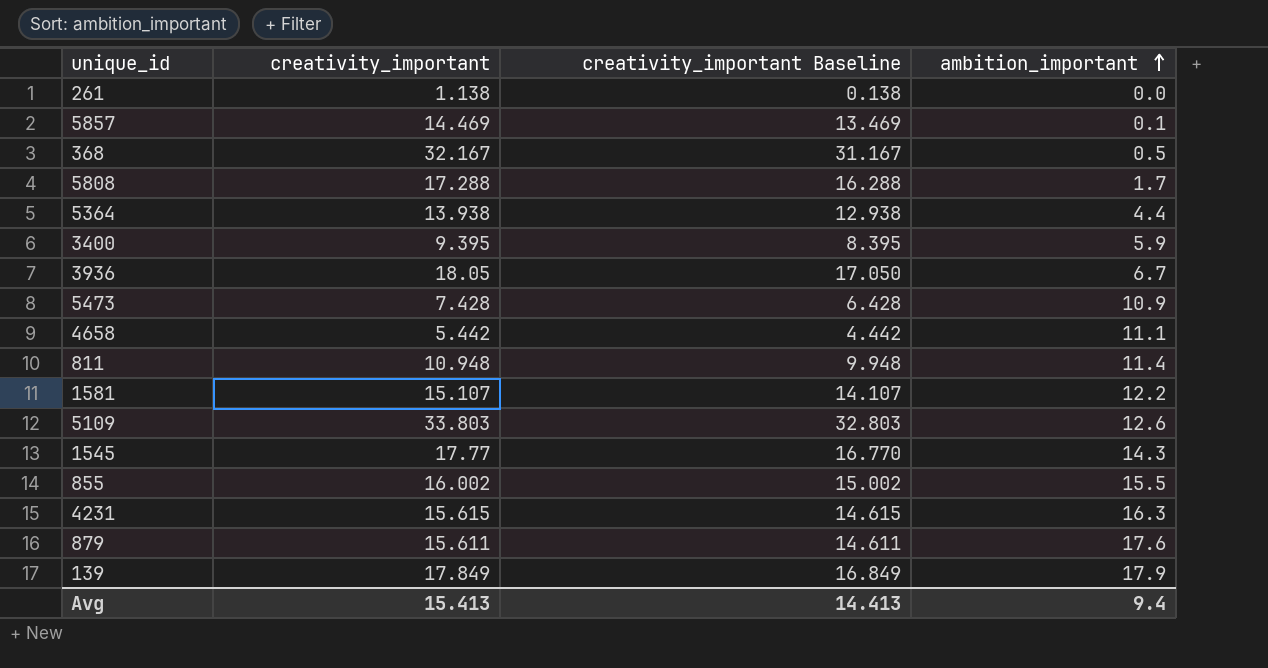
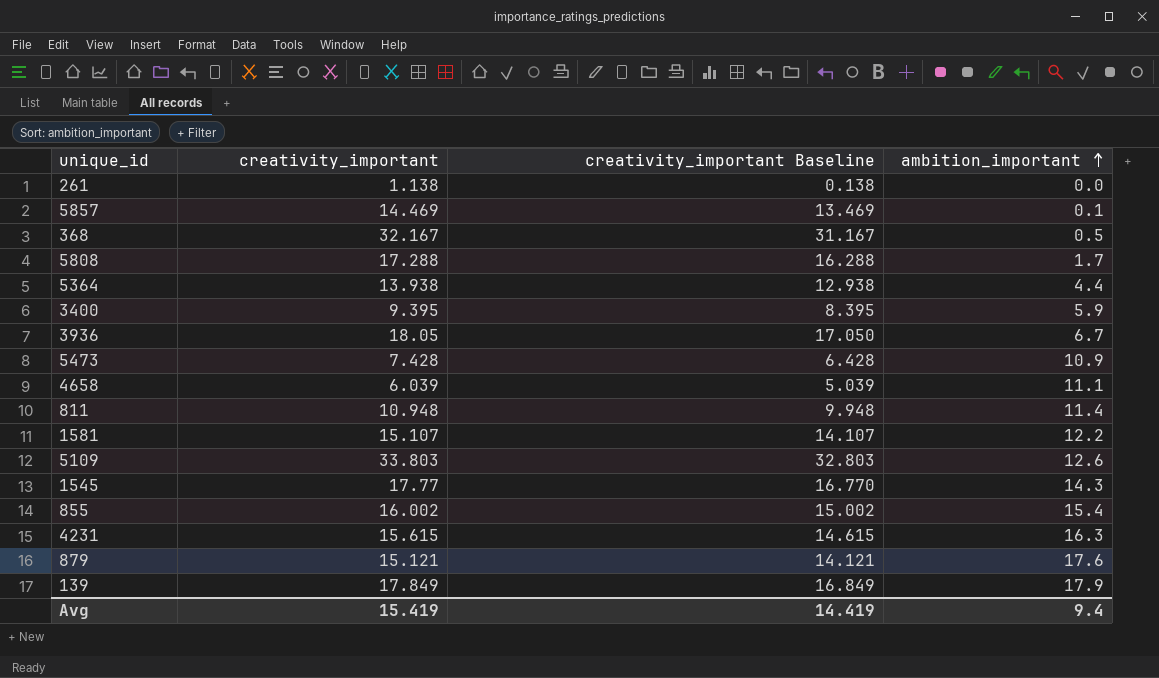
4658 | creativity_important: 5.442 -> 6.039
4658 | creativity_important Baseline: 4.442 -> 5.039
855 | ambition_important: 15.5 -> 15.4
879 | creativity_important: 15.611 -> 15.121
879 | creativity_important Baseline: 14.611 -> 14.121
Avg | creativity_important: 15.413 -> 15.419
Avg | creativity_important Baseline: 14.413 -> 14.419

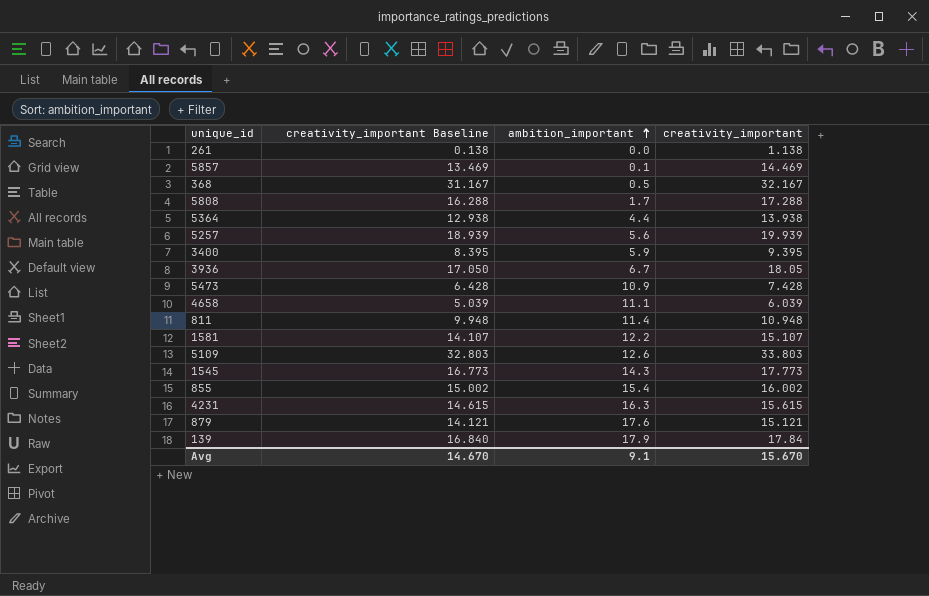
column creativity_important | position: 2 -> 4
row 5257: none -> 18.939 | 5.6 | 19.939
1545 | creativity_important Baseline: 16.770 -> 16.773
1545 | creativity_important: 17.77 -> 17.773
139 | creativity_important Baseline: 16.849 -> 16.840
139 | creativity_important: 17.849 -> 17.84
Avg | creativity_important Baseline: 14.419 -> 14.670
Avg | ambition_important: 9.4 -> 9.1
Avg | creativity_important: 15.419 -> 15.670

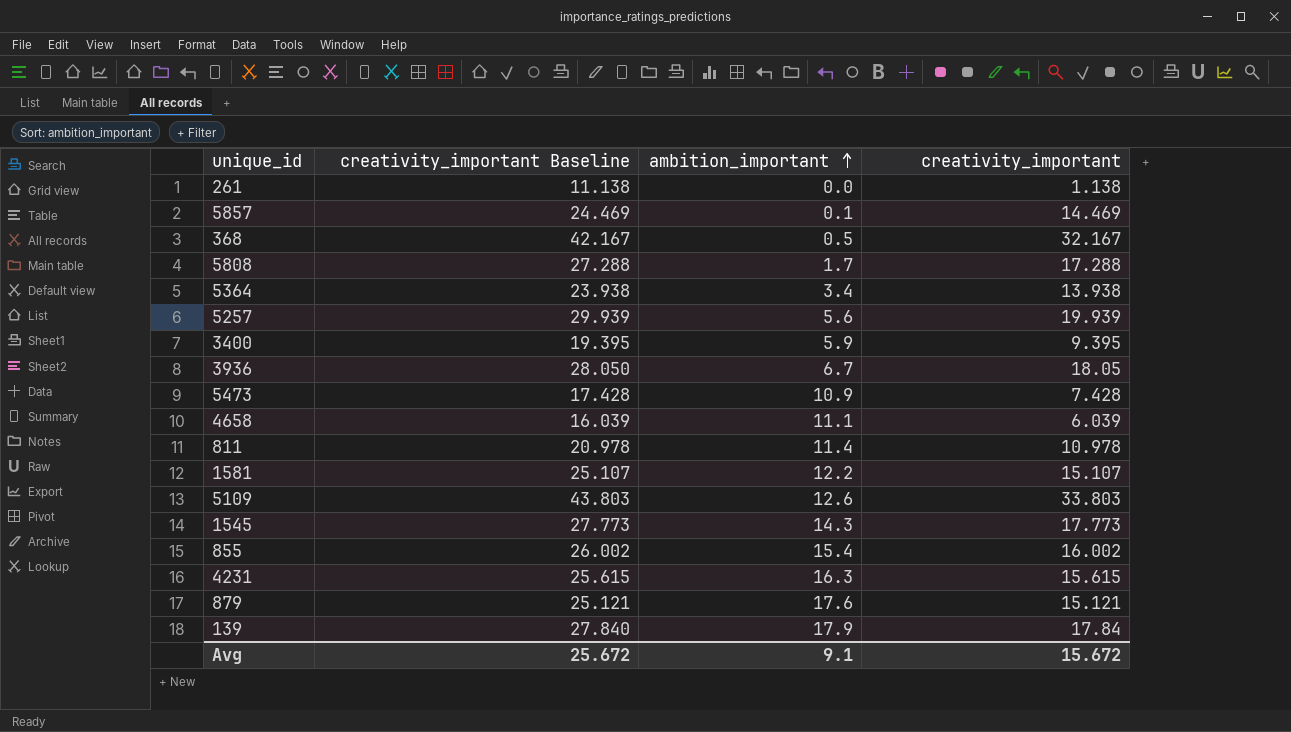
column creativity_important Baseline | formula: [creativity_important] - 1 -> [creativity_important] + 10
5364 | ambition_important: 4.4 -> 3.4
811 | creativity_important: 10.948 -> 10.978
Avg | creativity_important Baseline: 14.670 -> 25.672
Avg | creativity_important: 15.670 -> 15.672

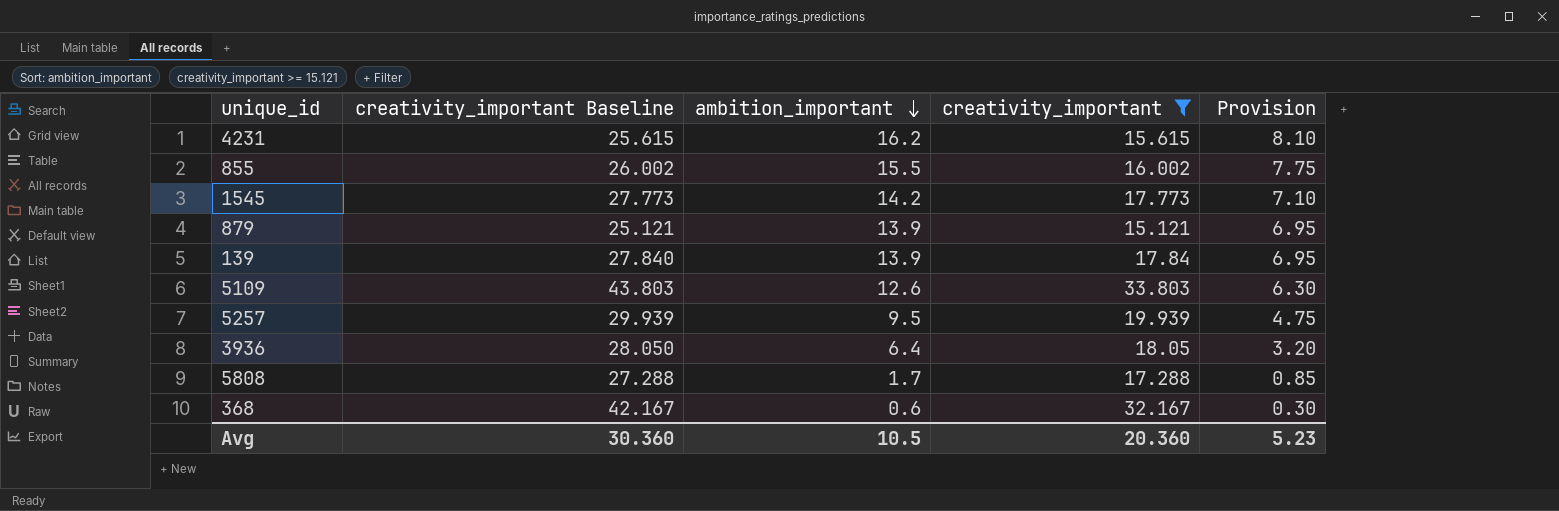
filter: none -> creativity_important >= 15.121
row order: ambition_important ascending -> ambition_important descending
column Provision | formula: none -> [ambition_important] * 0.5
4231 | ambition_important: 16.3 -> 16.2
855 | ambition_important: 15.4 -> 15.5
1545 | ambition_important: 14.3 -> 14.2
879 | ambition_important: 17.6 -> 13.9
139 | ambition_important: 17.9 -> 13.9
5257 | ambition_important: 5.6 -> 9.5
3936 | ambition_important: 6.7 -> 6.4
368 | ambition_important: 0.5 -> 0.6
Avg | creativity_important Baseline: 25.672 -> 30.360
Avg | ambition_important: 9.1 -> 10.5
Avg | creativity_important: 15.672 -> 20.360

